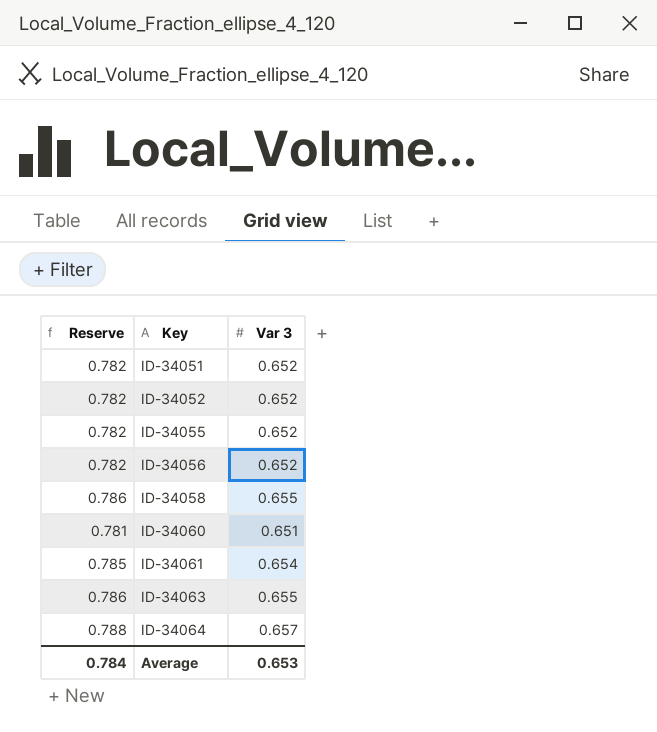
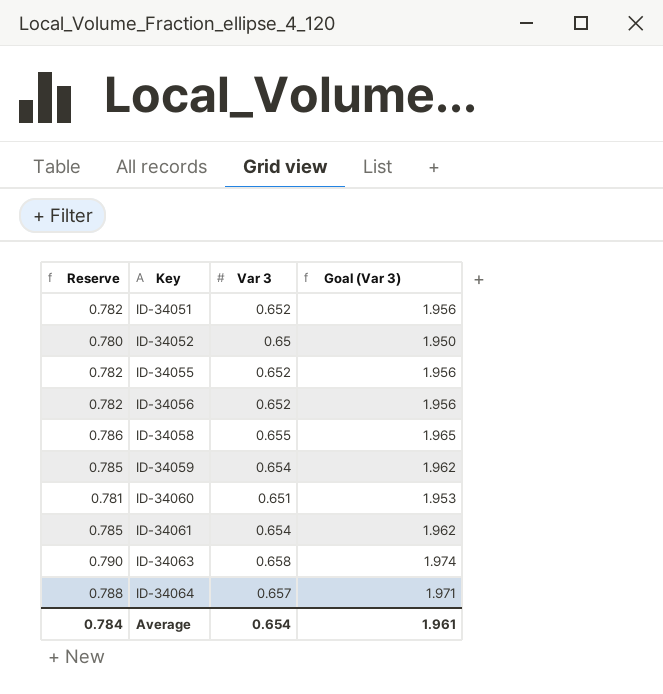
column Goal (Var 3) | formula: none -> [Var 3] * 3
ID-34052 | Reserve: 0.782 -> 0.780
ID-34052 | Var 3: 0.652 -> 0.65
row ID-34059: none -> 0.785 | 0.654 | 1.962
ID-34063 | Reserve: 0.786 -> 0.790
ID-34063 | Var 3: 0.655 -> 0.658
Average | Var 3: 0.653 -> 0.654

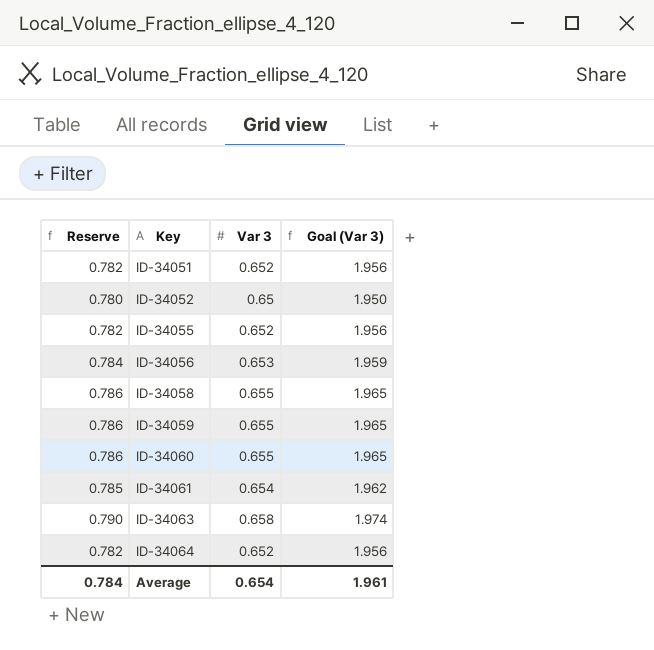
ID-34056 | Reserve: 0.782 -> 0.784
ID-34056 | Var 3: 0.652 -> 0.653
ID-34056 | Goal (Var 3): 1.956 -> 1.959
ID-34059 | Reserve: 0.785 -> 0.786
ID-34059 | Var 3: 0.654 -> 0.655
ID-34059 | Goal (Var 3): 1.962 -> 1.965
ID-34060 | Reserve: 0.781 -> 0.786
ID-34060 | Var 3: 0.651 -> 0.655
ID-34060 | Goal (Var 3): 1.953 -> 1.965
ID-34064 | Reserve: 0.788 -> 0.782
ID-34064 | Var 3: 0.657 -> 0.652
ID-34064 | Goal (Var 3): 1.971 -> 1.956

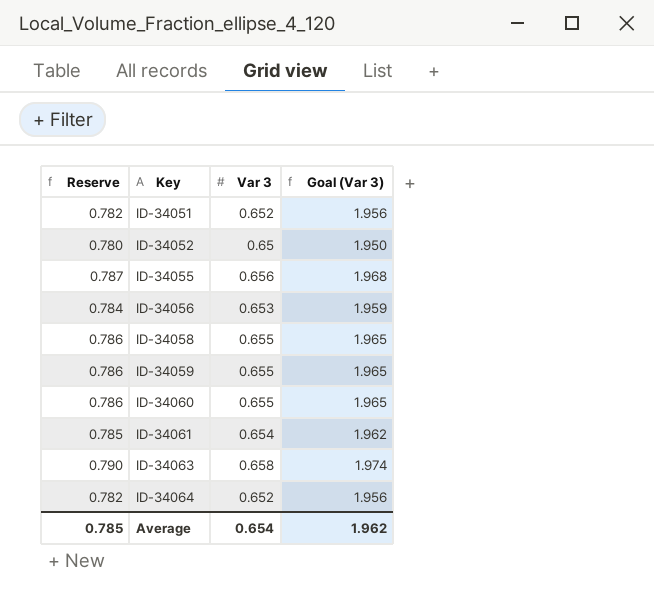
ID-34055 | Reserve: 0.782 -> 0.787
ID-34055 | Var 3: 0.652 -> 0.656
ID-34055 | Goal (Var 3): 1.956 -> 1.968
Average | Reserve: 0.784 -> 0.785
Average | Goal (Var 3): 1.961 -> 1.962

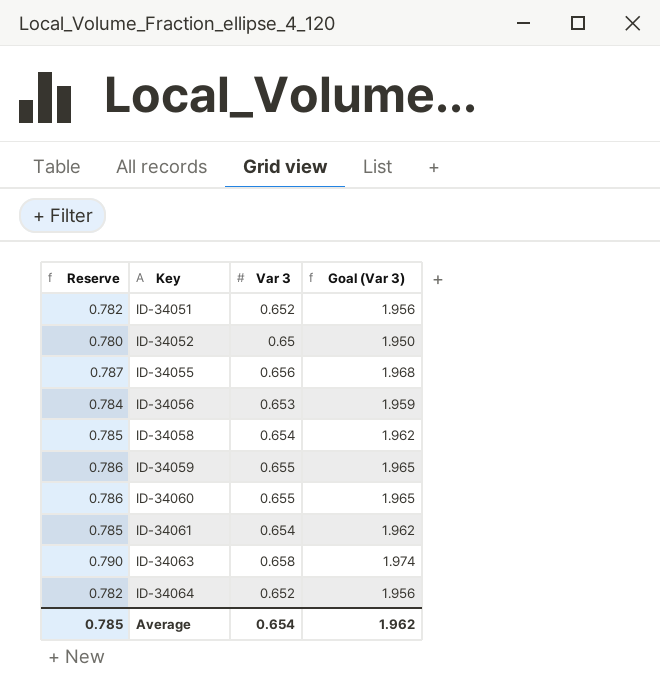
ID-34058 | Reserve: 0.786 -> 0.785
ID-34058 | Var 3: 0.655 -> 0.654
ID-34058 | Goal (Var 3): 1.965 -> 1.962

